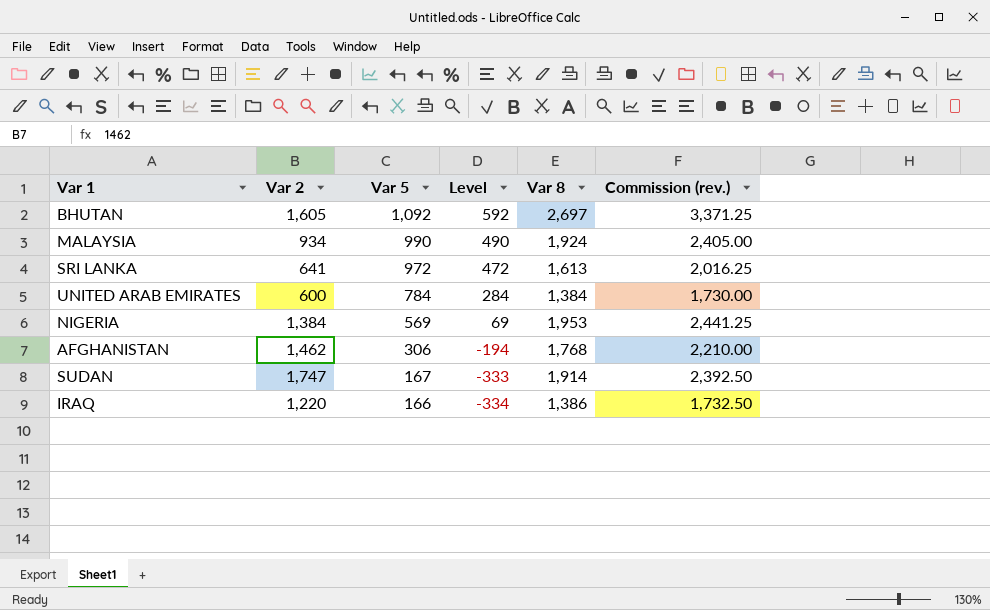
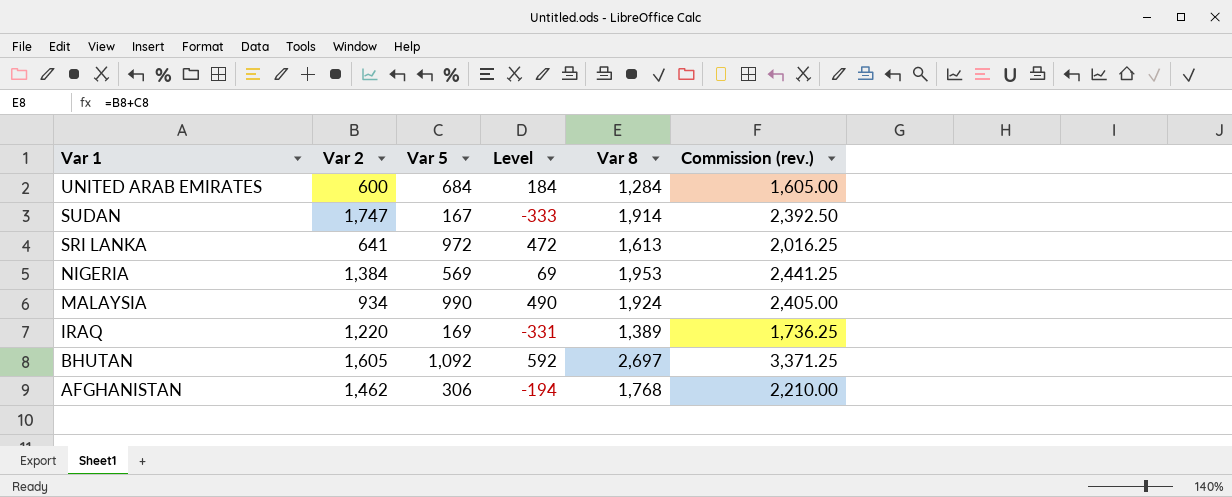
row order: Var 5 descending -> Var 1 descending
UNITED ARAB EMIRATES | Var 5: 784 -> 684
UNITED ARAB EMIRATES | Level: 284 -> 184
UNITED ARAB EMIRATES | Var 8: 1,384 -> 1,284
UNITED ARAB EMIRATES | Commission (rev.): 1,730.00 -> 1,605.00
IRAQ | Var 5: 166 -> 169
IRAQ | Level: -334 -> -331
IRAQ | Var 8: 1,386 -> 1,389
IRAQ | Commission (rev.): 1,732.50 -> 1,736.25

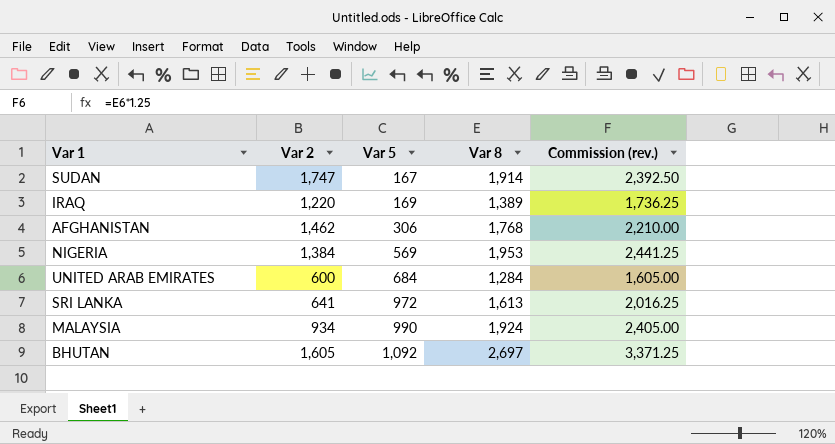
row order: Var 1 descending -> Var 5 ascending
column Level | formula: [Var 5] - 500 -> none

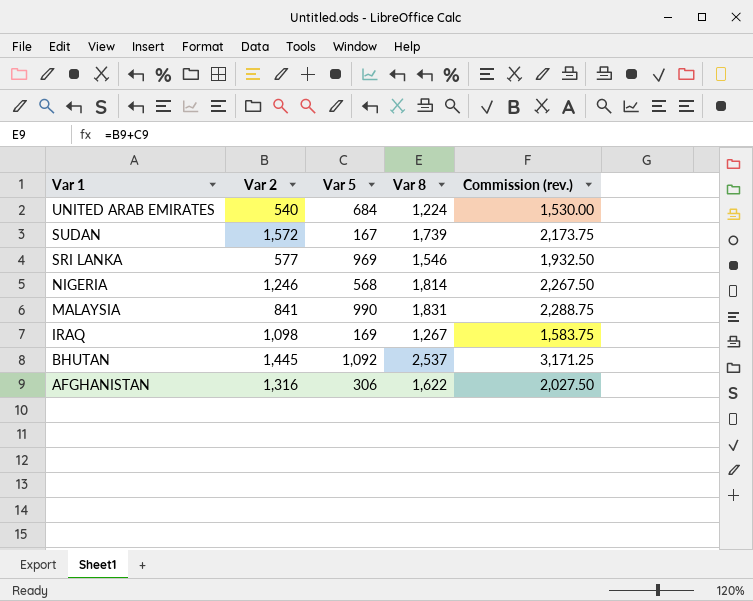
row order: Var 5 ascending -> Var 1 descending
UNITED ARAB EMIRATES | Var 2: 600 -> 540
UNITED ARAB EMIRATES | Var 8: 1,284 -> 1,224
UNITED ARAB EMIRATES | Commission (rev.): 1,605.00 -> 1,530.00
SUDAN | Var 2: 1,747 -> 1,572
SUDAN | Var 8: 1,914 -> 1,739
SUDAN | Commission (rev.): 2,392.50 -> 2,173.75
SRI LANKA | Var 2: 641 -> 577
SRI LANKA | Var 5: 972 -> 969
SRI LANKA | Var 8: 1,613 -> 1,546
SRI LANKA | Commission (rev.): 2,016.25 -> 1,932.50
NIGERIA | Var 2: 1,384 -> 1,246
NIGERIA | Var 5: 569 -> 568
NIGERIA | Var 8: 1,953 -> 1,814
NIGERIA | Commission (rev.): 2,441.25 -> 2,267.50
MALAYSIA | Var 2: 934 -> 841
MALAYSIA | Var 8: 1,924 -> 1,831
MALAYSIA | Commission (rev.): 2,405.00 -> 2,288.75
IRAQ | Var 2: 1,220 -> 1,098
IRAQ | Var 8: 1,389 -> 1,267
IRAQ | Commission (rev.): 1,736.25 -> 1,583.75
BHUTAN | Var 2: 1,605 -> 1,445
BHUTAN | Var 8: 2,697 -> 2,537
BHUTAN | Commission (rev.): 3,371.25 -> 3,171.25
AFGHANISTAN | Var 2: 1,462 -> 1,316
AFGHANISTAN | Var 8: 1,768 -> 1,622
AFGHANISTAN | Commission (rev.): 2,210.00 -> 2,027.50

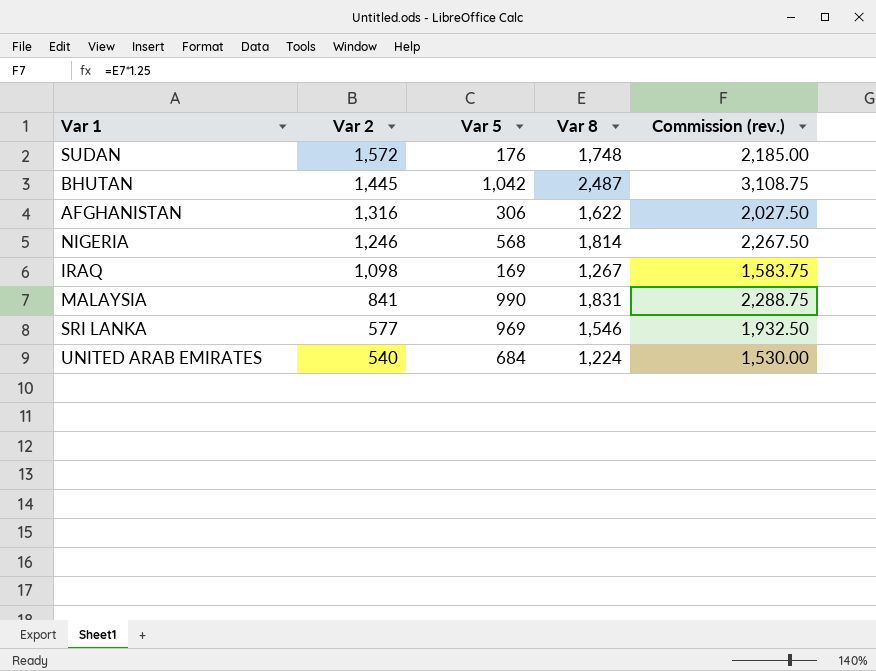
row order: Var 1 descending -> Var 2 descending
SUDAN | Var 5: 167 -> 176
SUDAN | Var 8: 1,739 -> 1,748
SUDAN | Commission (rev.): 2,173.75 -> 2,185.00
BHUTAN | Var 5: 1,092 -> 1,042
BHUTAN | Var 8: 2,537 -> 2,487
BHUTAN | Commission (rev.): 3,171.25 -> 3,108.75

